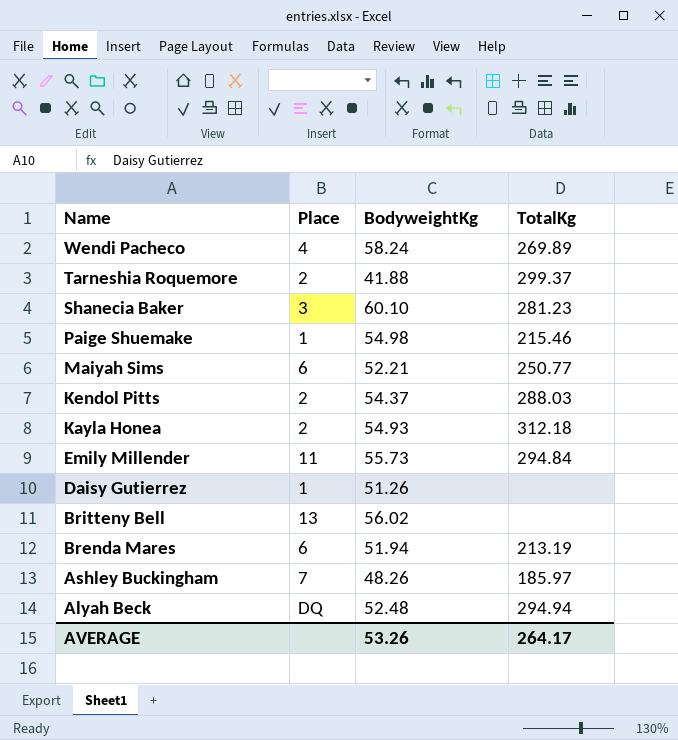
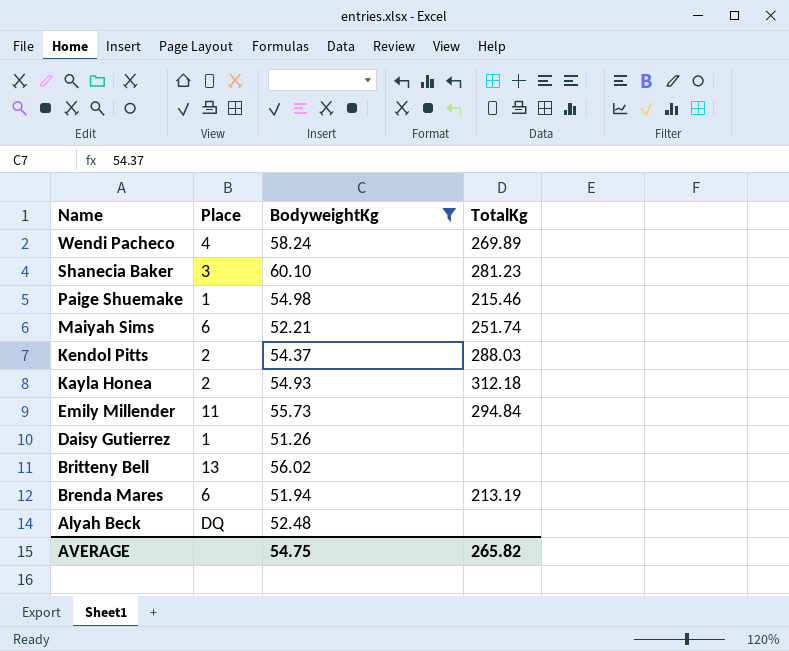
filter: none -> BodyweightKg >= 51.26
Maiyah Sims | TotalKg: 250.77 -> 251.74
Alyah Beck | TotalKg: 294.94 -> none
AVERAGE | BodyweightKg: 53.26 -> 54.75
AVERAGE | TotalKg: 264.17 -> 265.82

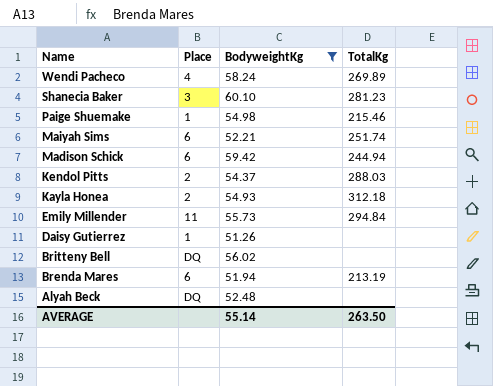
row Madison Schick: none -> 6 | 59.42 | 244.94
Britteny Bell | Place: 13 -> DQ
AVERAGE | BodyweightKg: 54.75 -> 55.14
AVERAGE | TotalKg: 265.82 -> 263.50

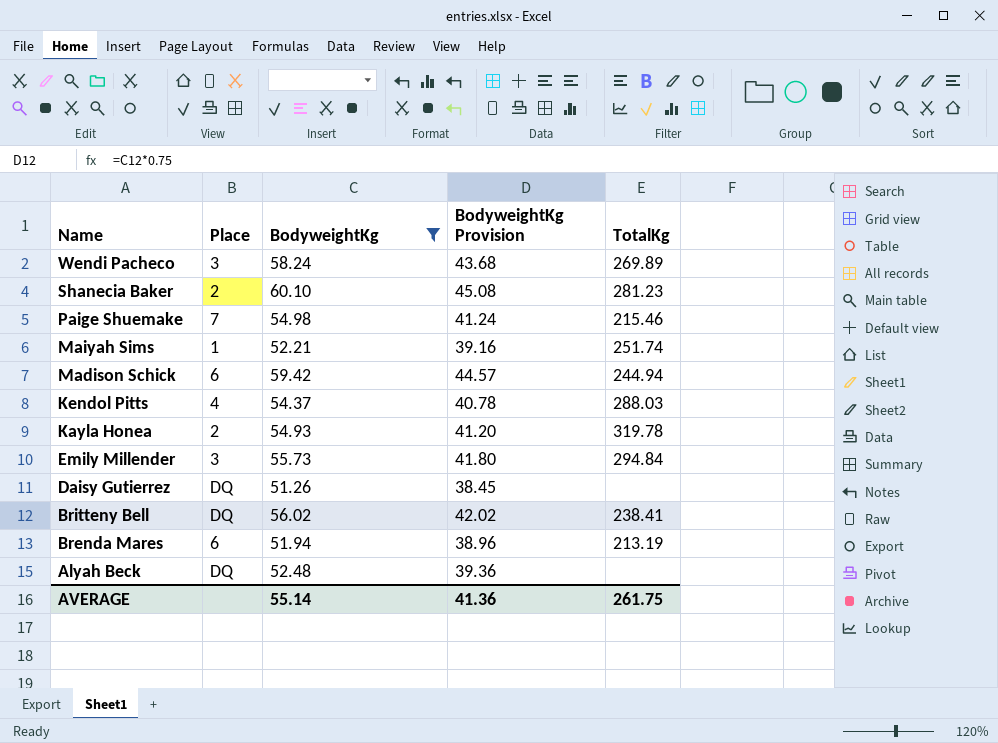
column BodyweightKg Provision | formula: none -> [BodyweightKg] * 0.75
Wendi Pacheco | Place: 4 -> 3
Shanecia Baker | Place: 3 -> 2
Paige Shuemake | Place: 1 -> 7
Maiyah Sims | Place: 6 -> 1
Kendol Pitts | Place: 2 -> 4
Kayla Honea | TotalKg: 312.18 -> 319.78
Emily Millender | Place: 11 -> 3
Daisy Gutierrez | Place: 1 -> DQ
Britteny Bell | TotalKg: none -> 238.41
AVERAGE | TotalKg: 263.50 -> 261.75

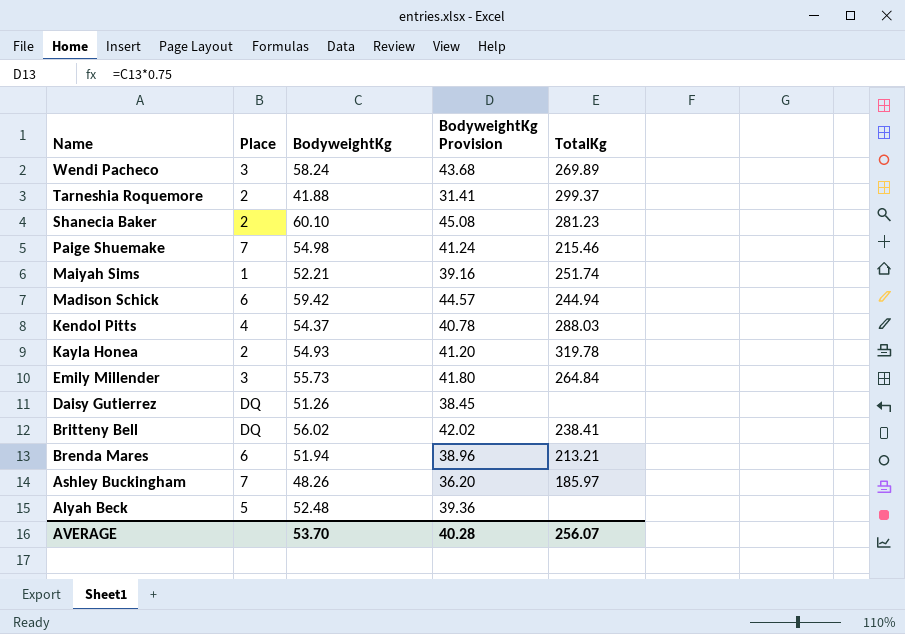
filter: BodyweightKg >= 51.26 -> none
Emily Millender | TotalKg: 294.84 -> 264.84
Brenda Mares | TotalKg: 213.19 -> 213.21
Alyah Beck | Place: DQ -> 5
AVERAGE | BodyweightKg: 55.14 -> 53.70
AVERAGE | BodyweightKg Provision: 41.36 -> 40.28
AVERAGE | TotalKg: 261.75 -> 256.07

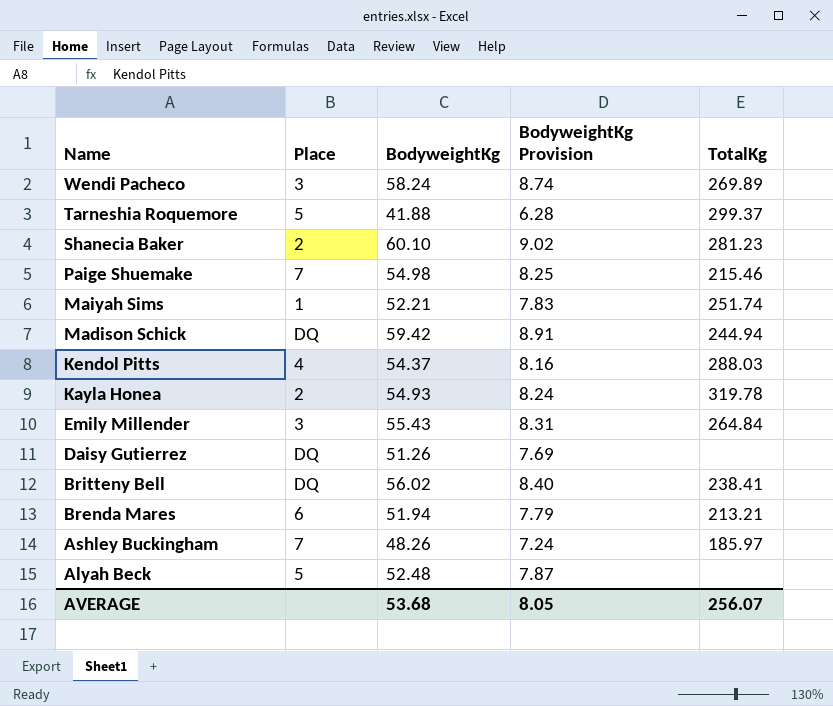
column BodyweightKg Provision | formula: [BodyweightKg] * 0.75 -> [BodyweightKg] * 0.15
Tarneshia Roquemore | Place: 2 -> 5
Madison Schick | Place: 6 -> DQ
Emily Millender | BodyweightKg: 55.73 -> 55.43
AVERAGE | BodyweightKg: 53.70 -> 53.68
AVERAGE | BodyweightKg Provision: 40.28 -> 8.05

